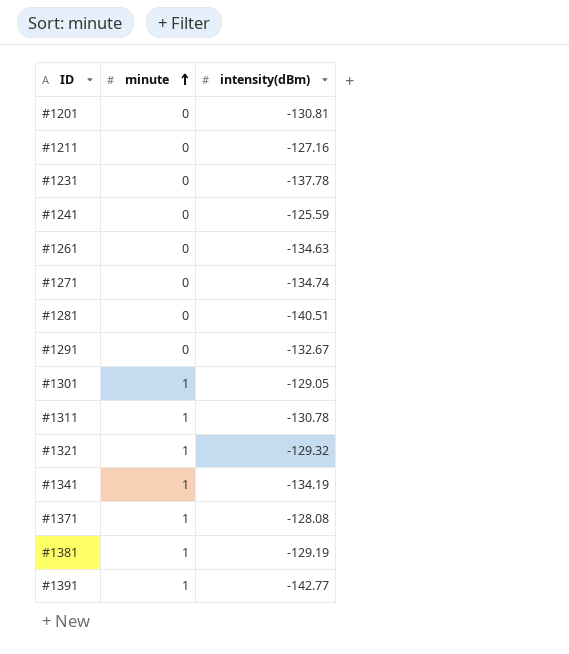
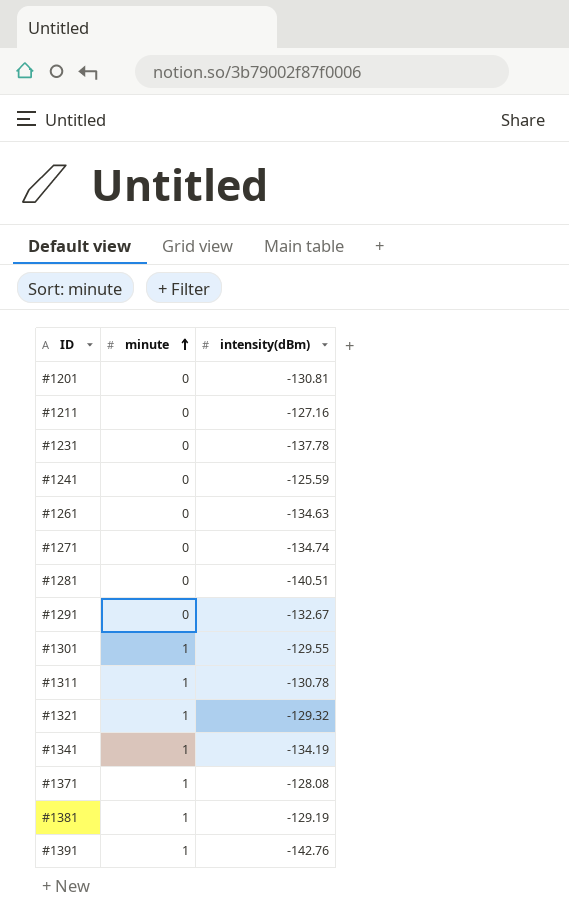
#1301 | intensity(dBm): -129.05 -> -129.55
#1391 | intensity(dBm): -142.77 -> -142.76

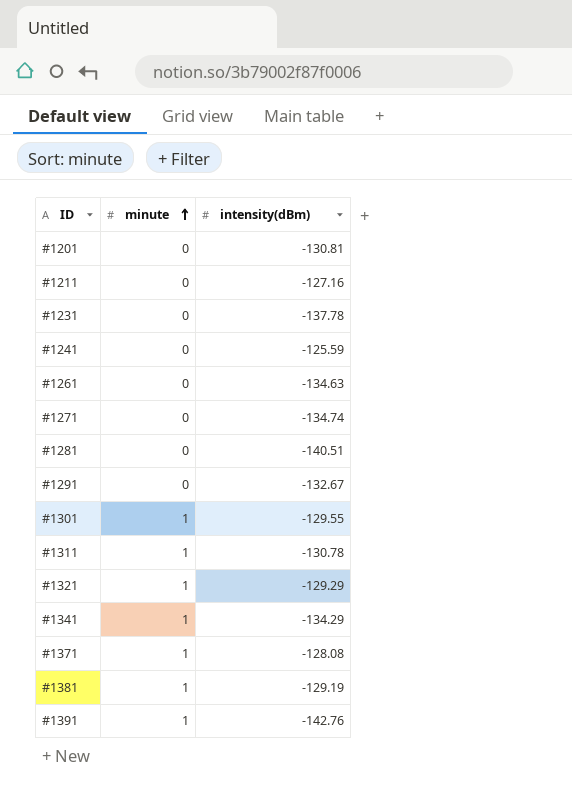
#1321 | intensity(dBm): -129.32 -> -129.29
#1341 | intensity(dBm): -134.19 -> -134.29

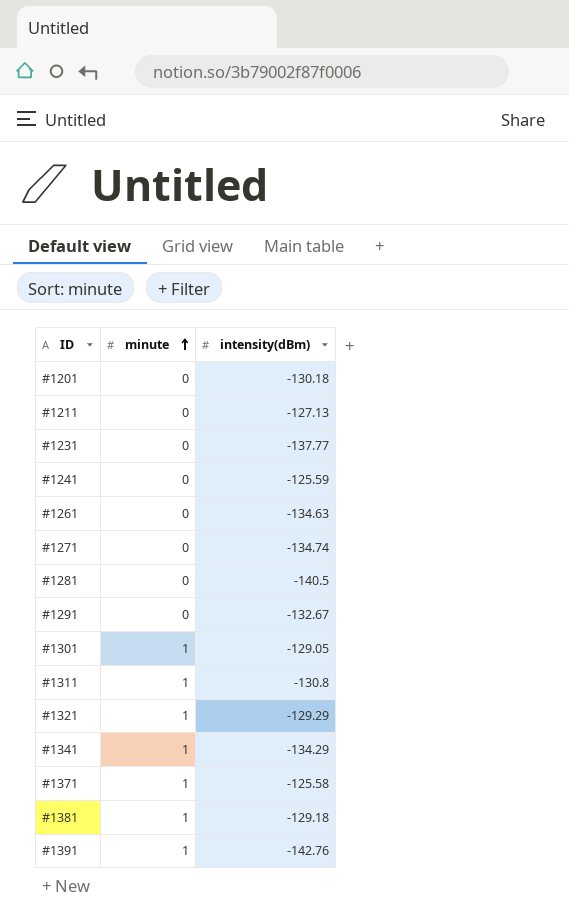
#1201 | intensity(dBm): -130.81 -> -130.18
#1211 | intensity(dBm): -127.16 -> -127.13
#1231 | intensity(dBm): -137.78 -> -137.77
#1281 | intensity(dBm): -140.51 -> -140.5
#1301 | intensity(dBm): -129.55 -> -129.05
#1311 | intensity(dBm): -130.78 -> -130.8
#1371 | intensity(dBm): -128.08 -> -125.58
#1381 | intensity(dBm): -129.19 -> -129.18

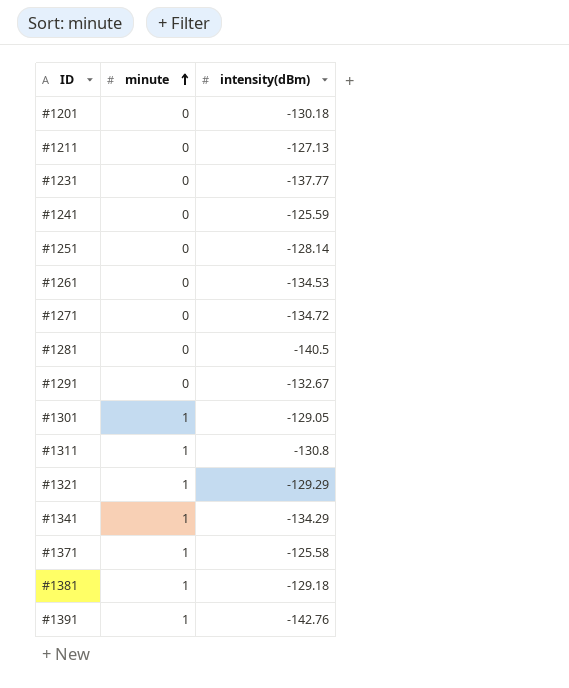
row #1251: none -> 0 | -128.14
#1261 | intensity(dBm): -134.63 -> -134.53
#1271 | intensity(dBm): -134.74 -> -134.72

